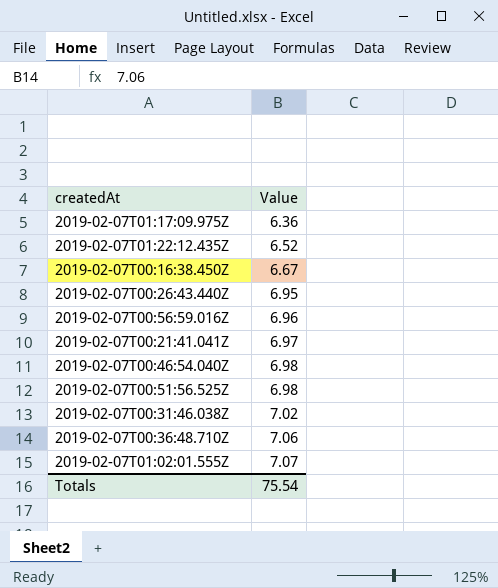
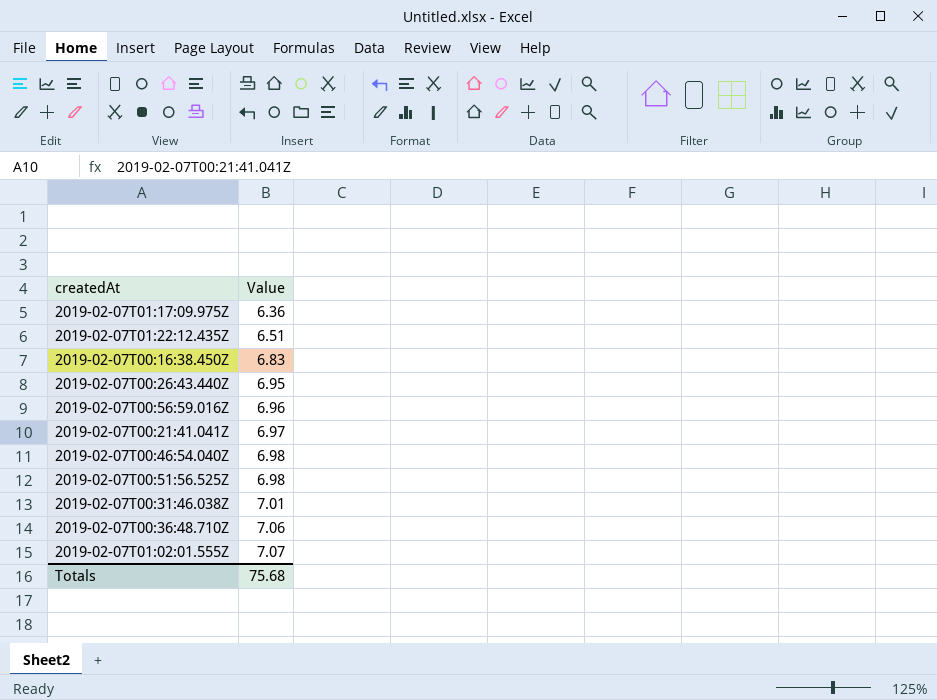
2019-02-07T01:22:12.435Z | Value: 6.52 -> 6.51
2019-02-07T00:16:38.450Z | Value: 6.67 -> 6.83
2019-02-07T00:31:46.038Z | Value: 7.02 -> 7.01
Totals | Value: 75.54 -> 75.68

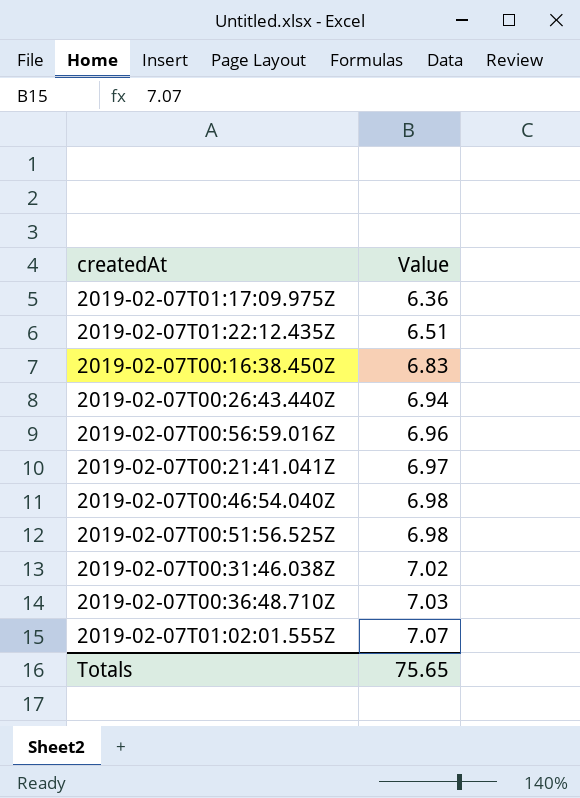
2019-02-07T00:26:43.440Z | Value: 6.95 -> 6.94
2019-02-07T00:31:46.038Z | Value: 7.01 -> 7.02
2019-02-07T00:36:48.710Z | Value: 7.06 -> 7.03
Totals | Value: 75.68 -> 75.65

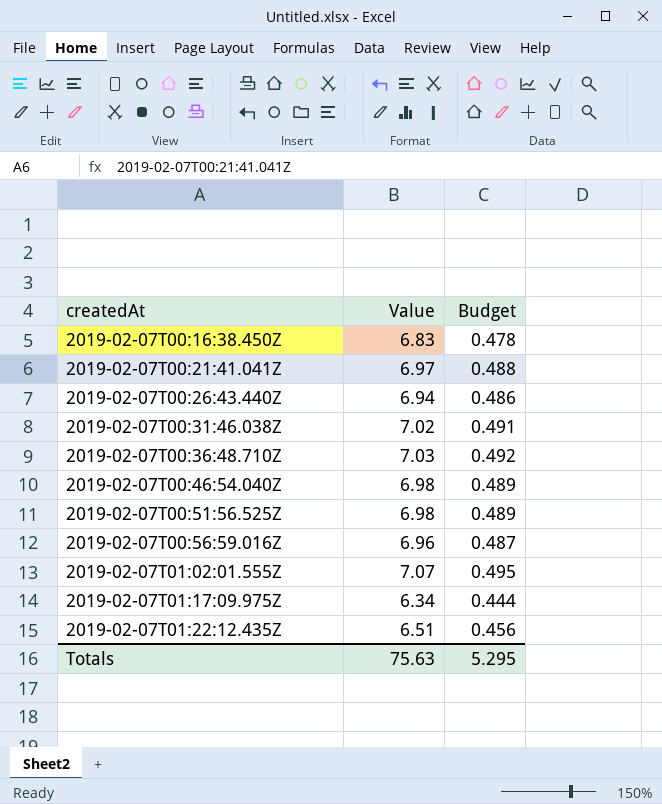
row order: Value ascending -> createdAt ascending
column Budget | formula: none -> [Value] * 0.07
2019-02-07T01:17:09.975Z | Value: 6.36 -> 6.34
Totals | Value: 75.65 -> 75.63

